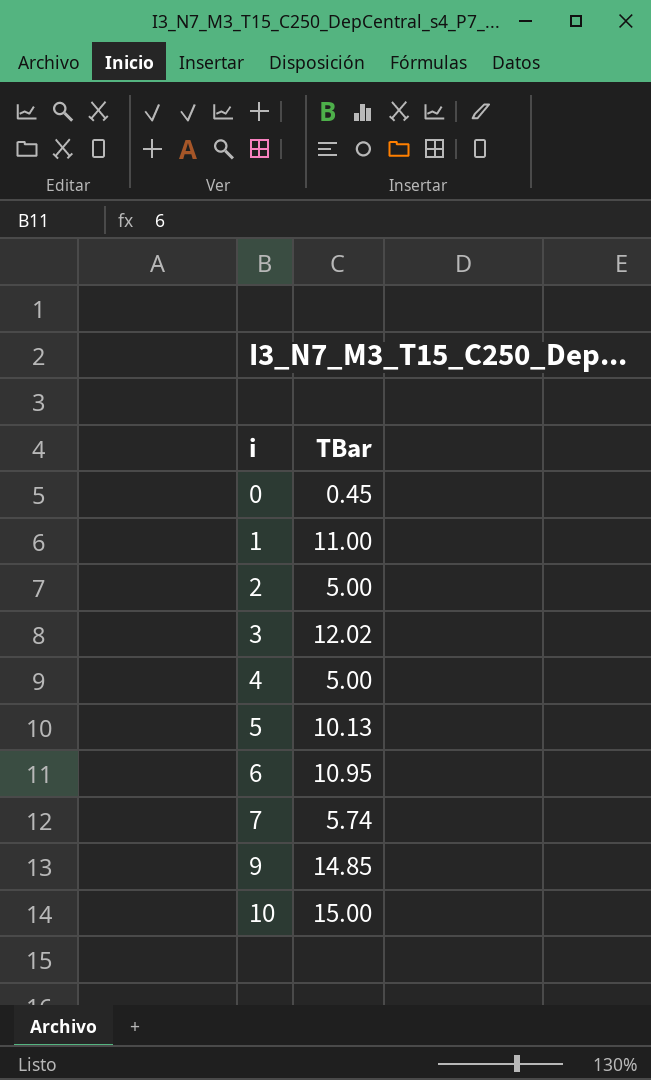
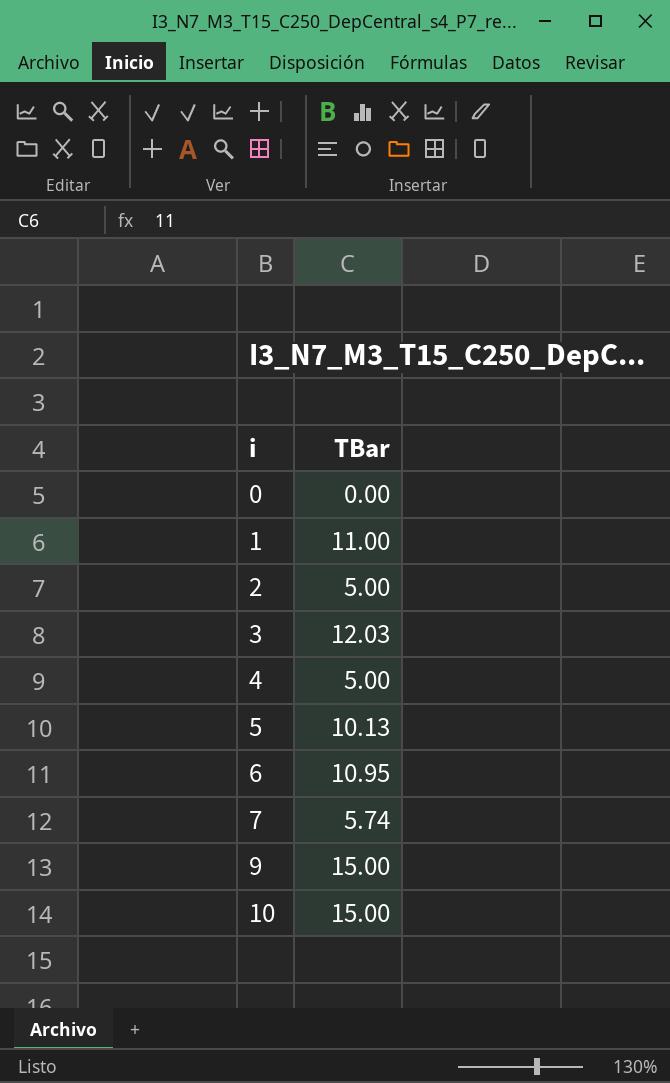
0 | TBar: 0.45 -> 0.00
3 | TBar: 12.02 -> 12.03
9 | TBar: 14.85 -> 15.00

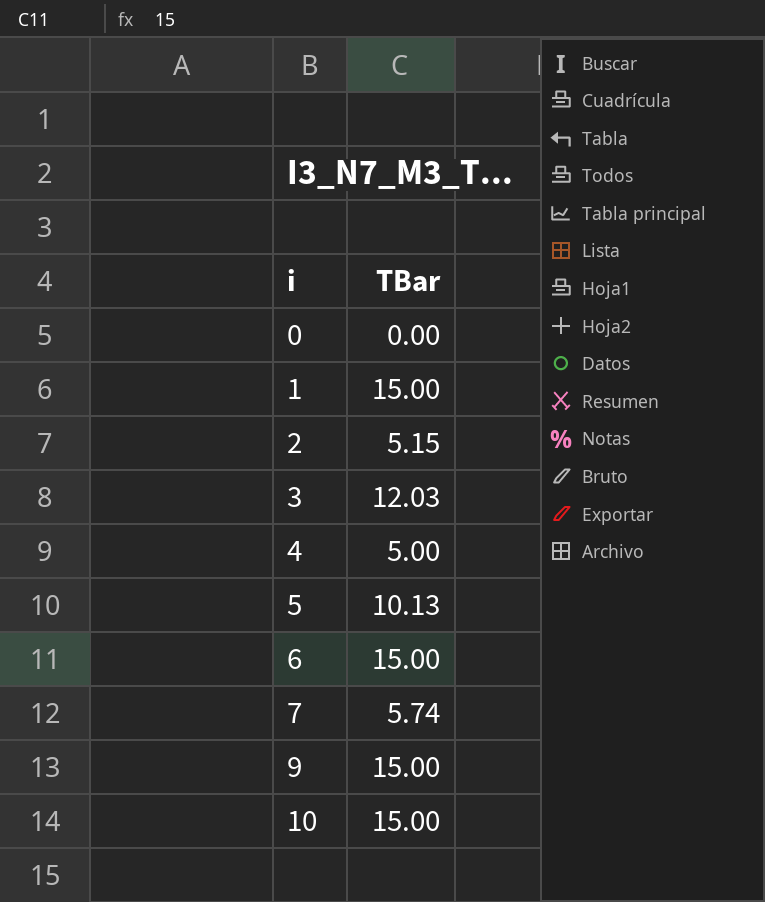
1 | TBar: 11.00 -> 15.00
2 | TBar: 5.00 -> 5.15
6 | TBar: 10.95 -> 15.00

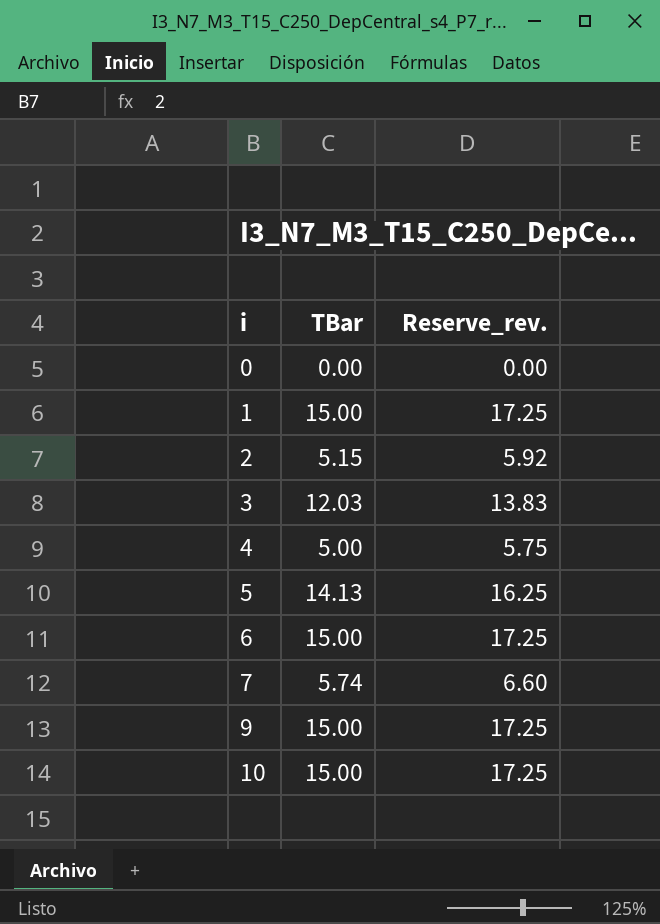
column Reserve_rev. | formula: none -> [TBar] * 1.15
5 | TBar: 10.13 -> 14.13

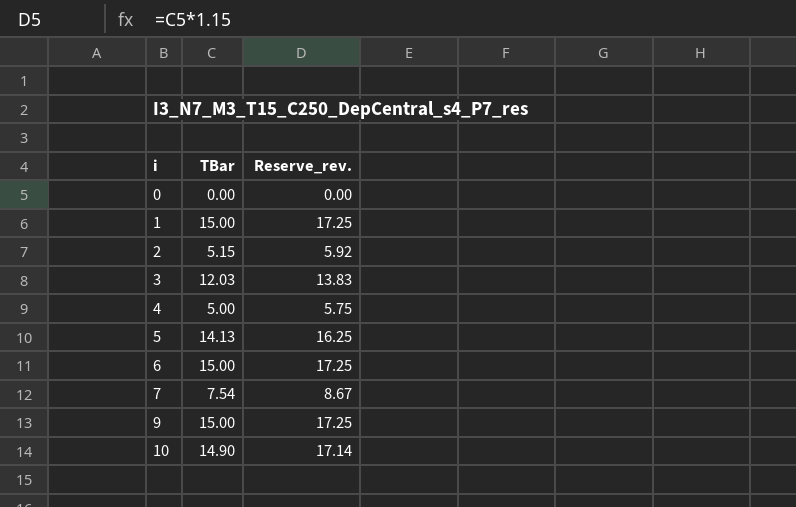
7 | TBar: 5.74 -> 7.54
7 | Reserve_rev.: 6.60 -> 8.67
10 | TBar: 15.00 -> 14.90
10 | Reserve_rev.: 17.25 -> 17.14

